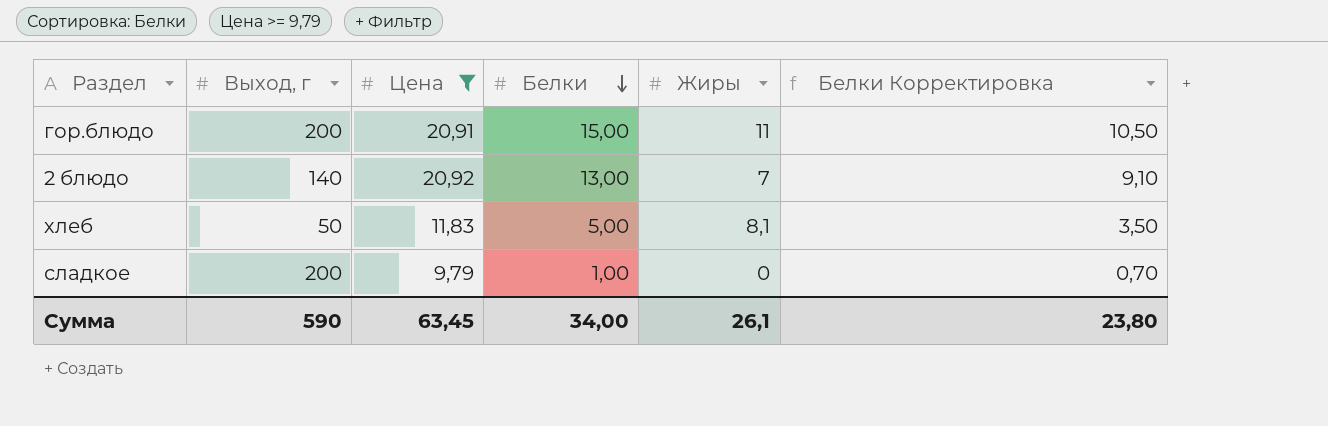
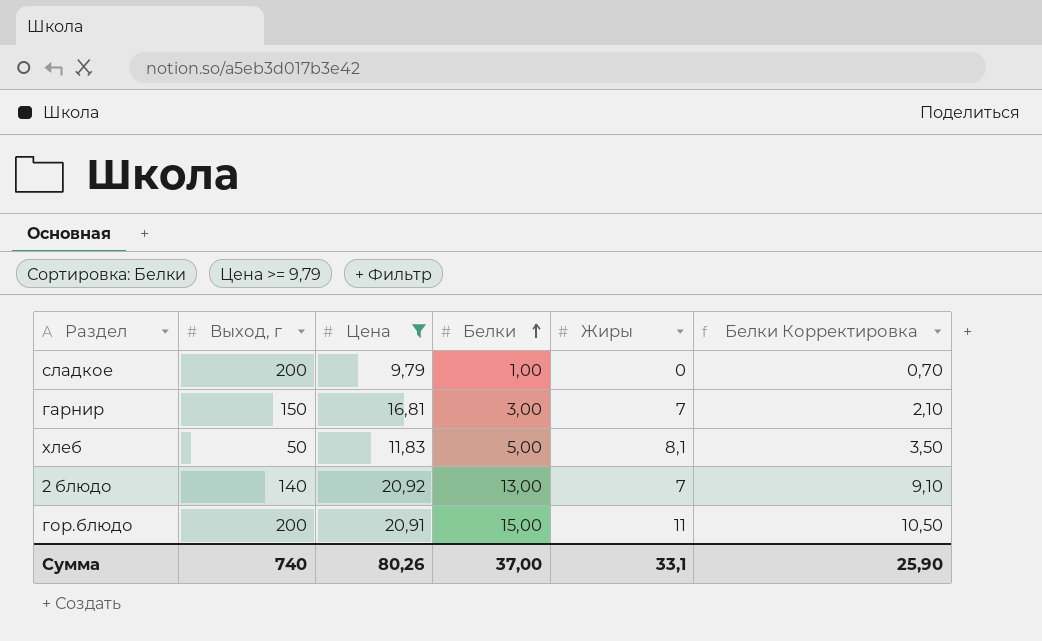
row order: Белки descending -> Белки ascending
row гарнир: none -> 150 | 16,81 | 3,00 | 7 | 2,10
Сумма | Выход, г: 590 -> 740
Сумма | Цена: 63,45 -> 80,26
Сумма | Белки: 34,00 -> 37,00
Сумма | Жиры: 26,1 -> 33,1
Сумма | Белки Корректировка: 23,80 -> 25,90

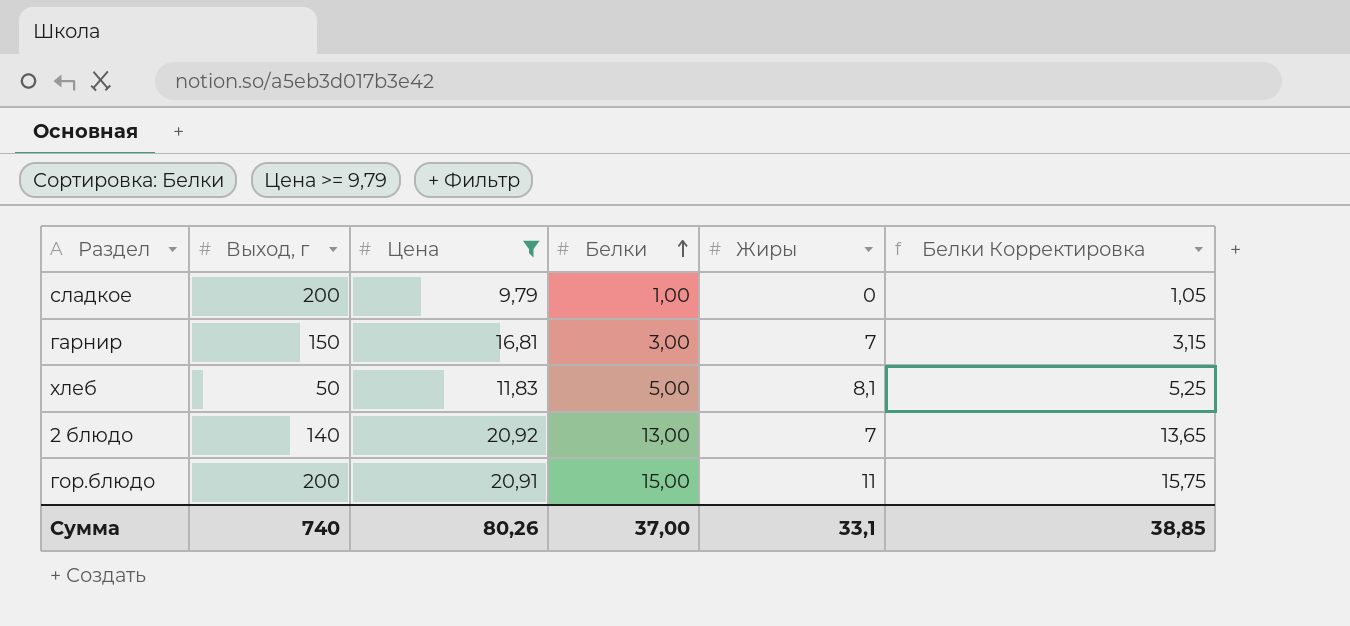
column Белки Корректировка | formula: [Белки] * 0,7 -> [Белки] * 1,05
Сумма | Белки Корректировка: 25,90 -> 38,85

